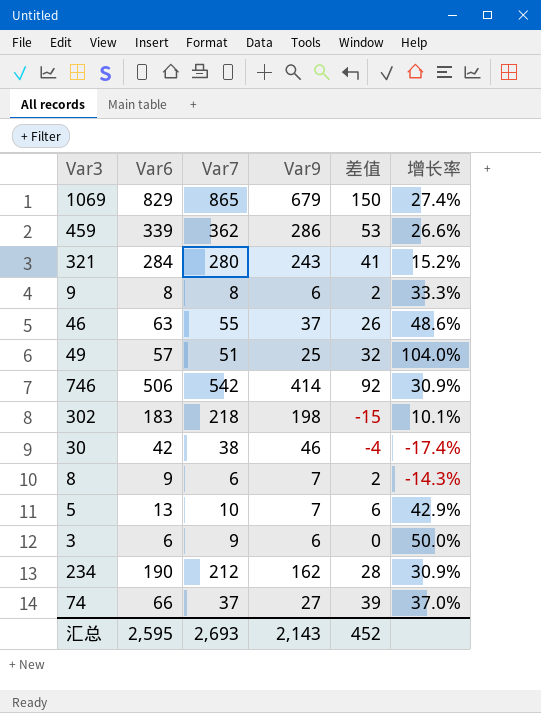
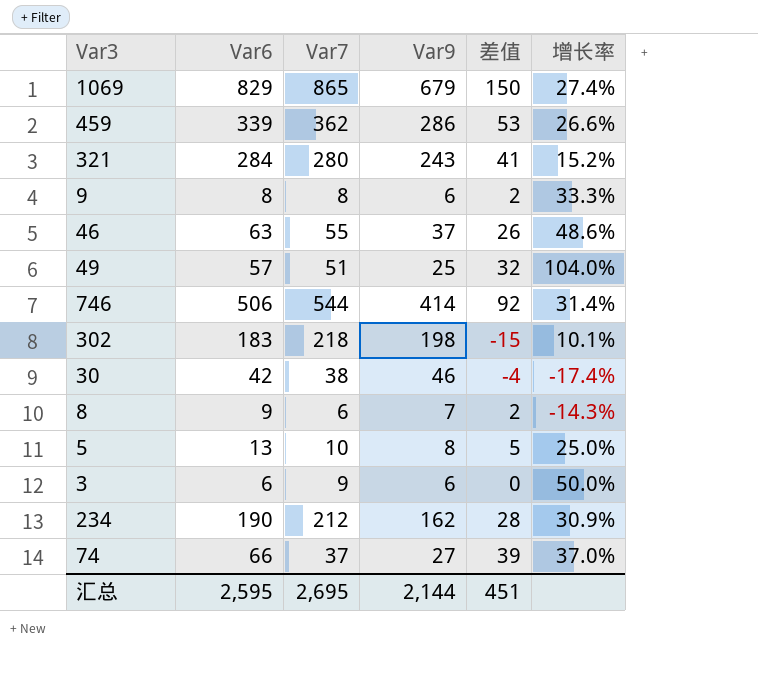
746 | Var7: 542 -> 544
746 | 增长率: 30.9% -> 31.4%
5 | Var9: 7 -> 8
5 | 差值: 6 -> 5
5 | 增长率: 42.9% -> 25.0%
汇总 | Var7: 2,693 -> 2,695
汇总 | Var9: 2,143 -> 2,144
汇总 | 差值: 452 -> 451

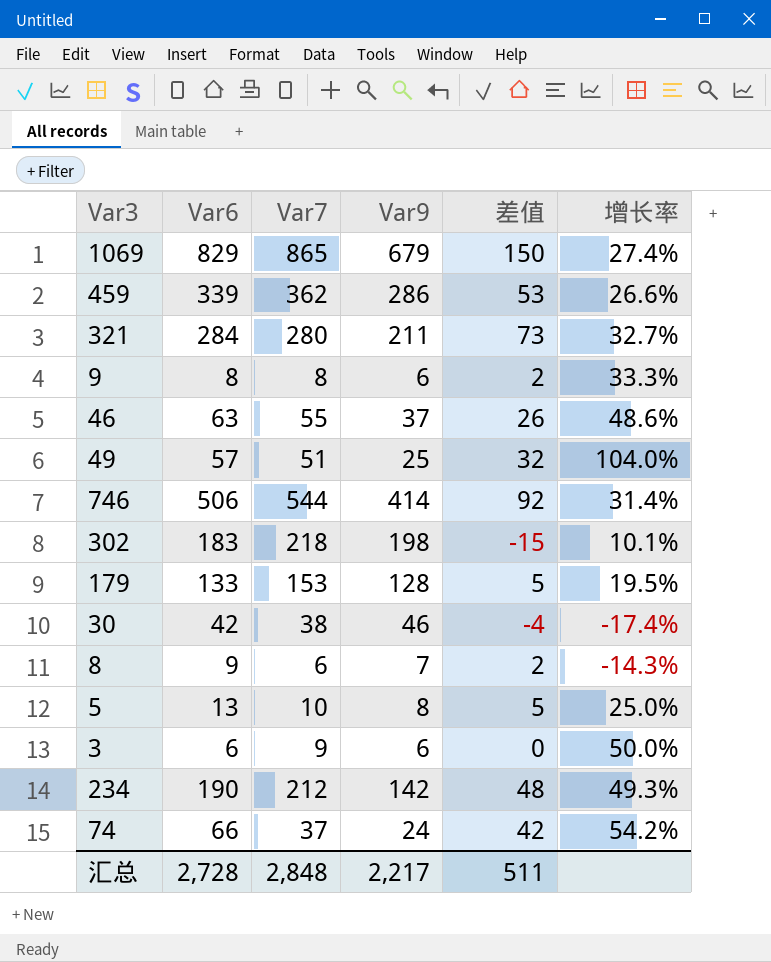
321 | Var9: 243 -> 211
321 | 差值: 41 -> 73
321 | 增长率: 15.2% -> 32.7%
row 179: none -> 133 | 153 | 128 | 5 | 19.5%
234 | Var9: 162 -> 142
234 | 差值: 28 -> 48
234 | 增长率: 30.9% -> 49.3%
74 | Var9: 27 -> 24
74 | 差值: 39 -> 42
74 | 增长率: 37.0% -> 54.2%
汇总 | Var6: 2,595 -> 2,728
汇总 | Var7: 2,695 -> 2,848
汇总 | Var9: 2,144 -> 2,217
汇总 | 差值: 451 -> 511

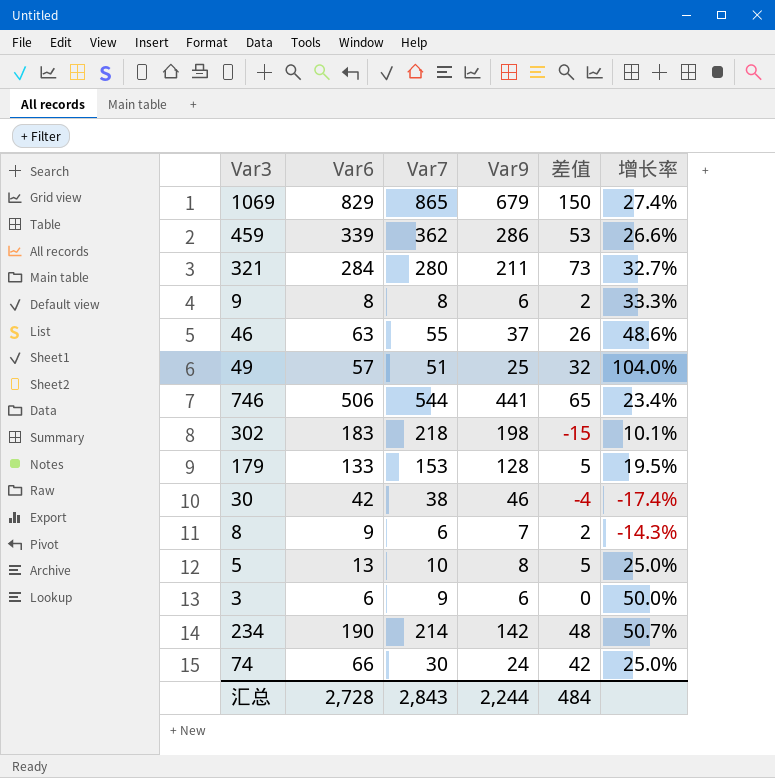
746 | Var9: 414 -> 441
746 | 差值: 92 -> 65
746 | 增长率: 31.4% -> 23.4%
234 | Var7: 212 -> 214
234 | 增长率: 49.3% -> 50.7%
74 | Var7: 37 -> 30
74 | 增长率: 54.2% -> 25.0%
汇总 | Var7: 2,848 -> 2,843
汇总 | Var9: 2,217 -> 2,244
汇总 | 差值: 511 -> 484

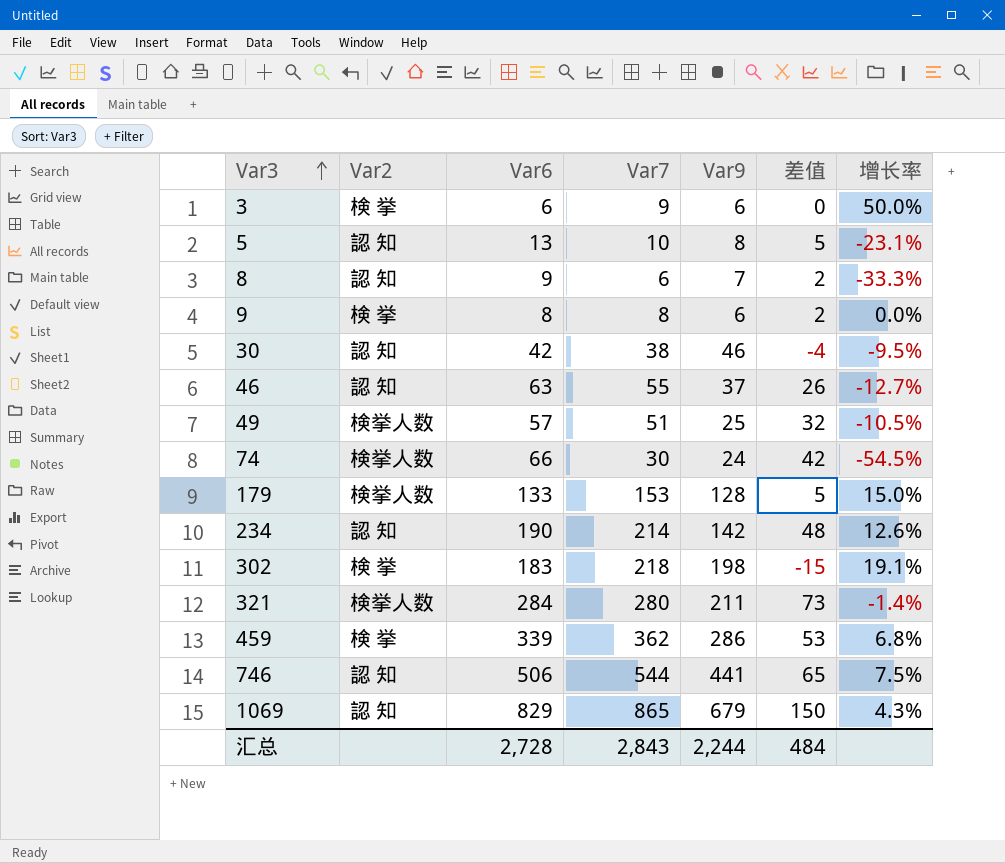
row order: none -> Var3 ascending
column Var2 | position: none -> 2
column 增长率 | formula: ([Var7] - [Var9]) / [Var9] -> ([Var7] - [Var6]) / [Var6]

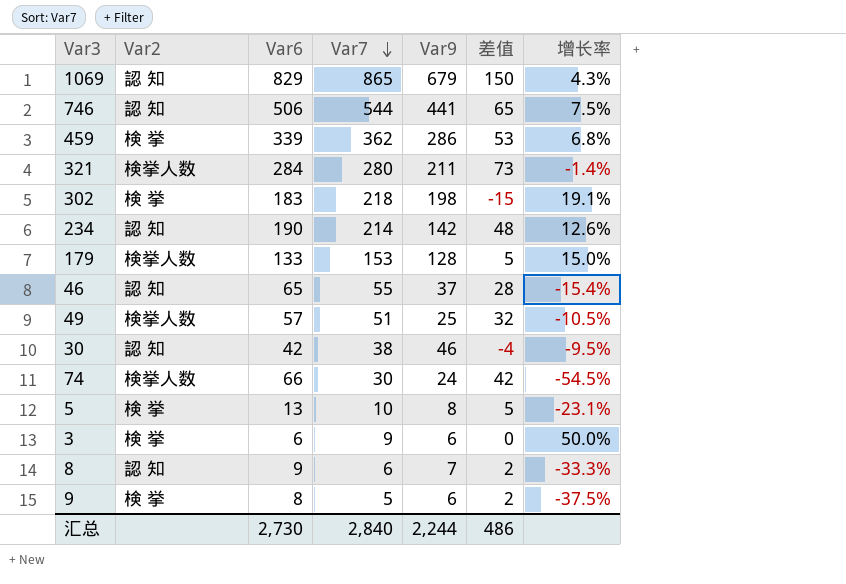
row order: Var3 ascending -> Var7 descending
46 | Var6: 63 -> 65
46 | 差值: 26 -> 28
46 | 增长率: -12.7% -> -15.4%
5 | Var2: 認 知 -> 検 挙
9 | Var7: 8 -> 5
9 | 增长率: 0.0% -> -37.5%
汇总 | Var6: 2,728 -> 2,730
汇总 | Var7: 2,843 -> 2,840
汇总 | 差值: 484 -> 486

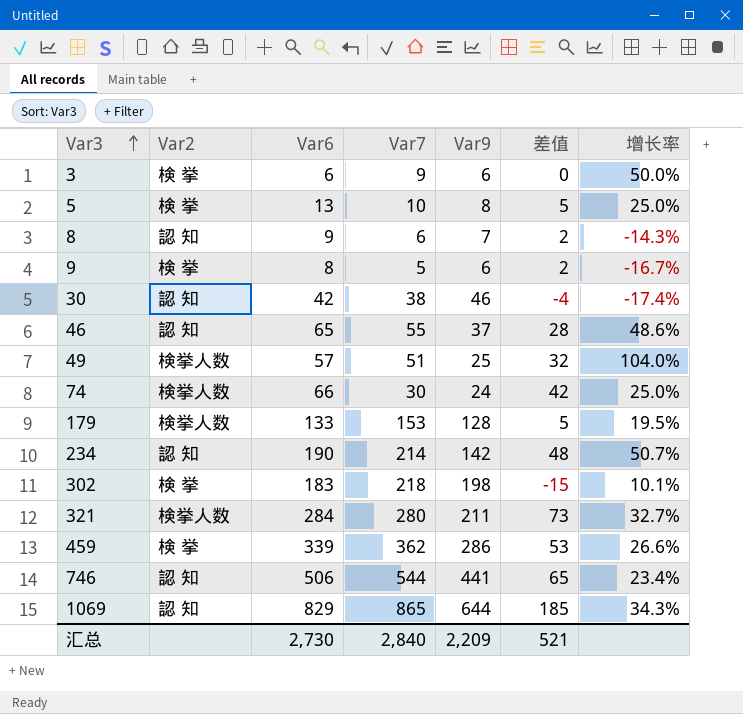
row order: Var7 descending -> Var3 ascending
column 增长率 | formula: ([Var7] - [Var6]) / [Var6] -> ([Var7] - [Var9]) / [Var9]
1069 | Var9: 679 -> 644
1069 | 差值: 150 -> 185
汇总 | Var9: 2,244 -> 2,209
汇总 | 差值: 486 -> 521

